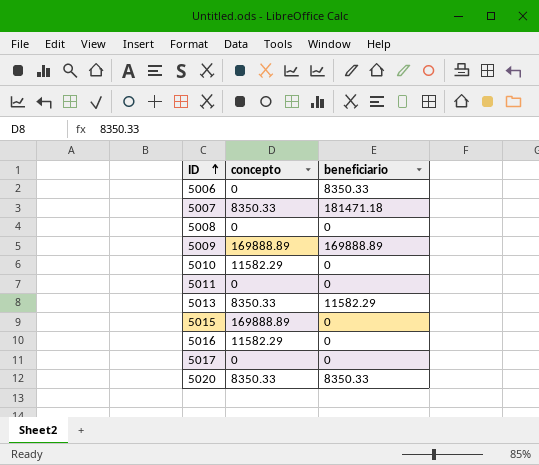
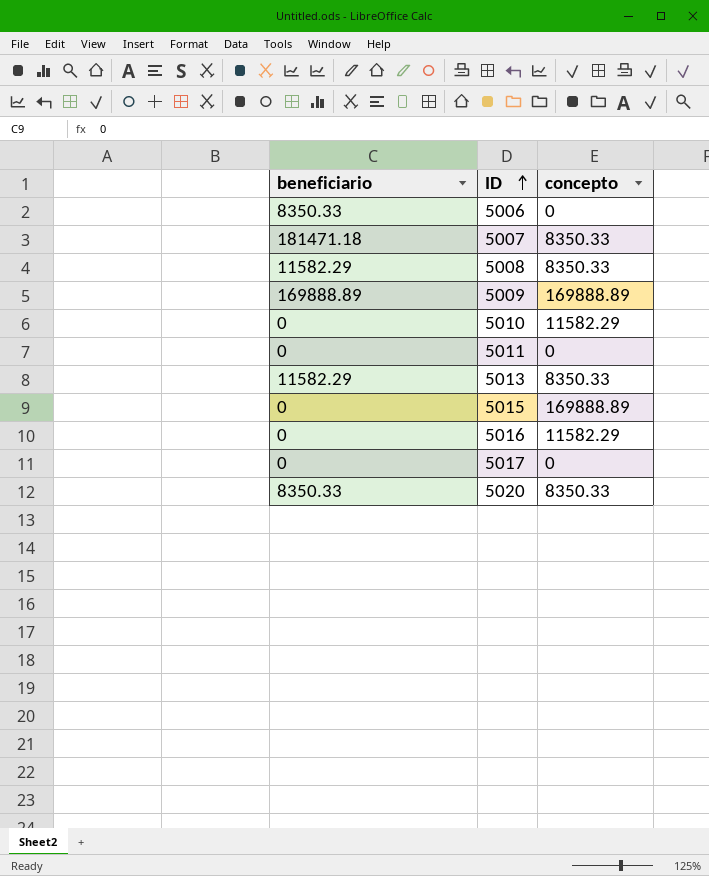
column beneficiario | position: 3 -> 1
5008 | beneficiario: 0 -> 11582.29
5008 | concepto: 0 -> 8350.33

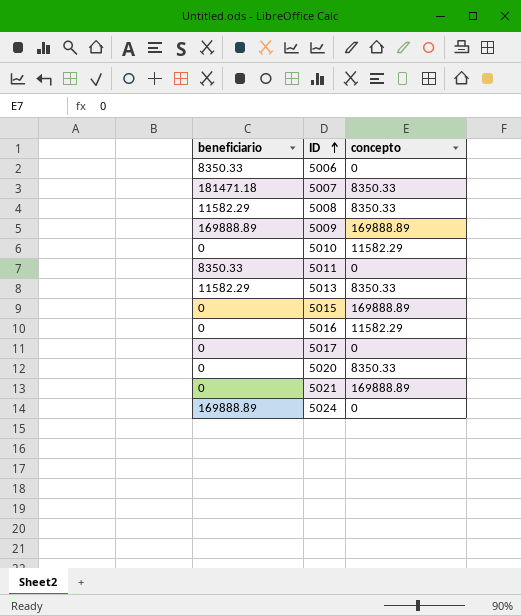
5011 | beneficiario: 0 -> 8350.33
5020 | beneficiario: 8350.33 -> 0
row 5021: none -> 0 | 169888.89
row 5024: none -> 169888.89 | 0

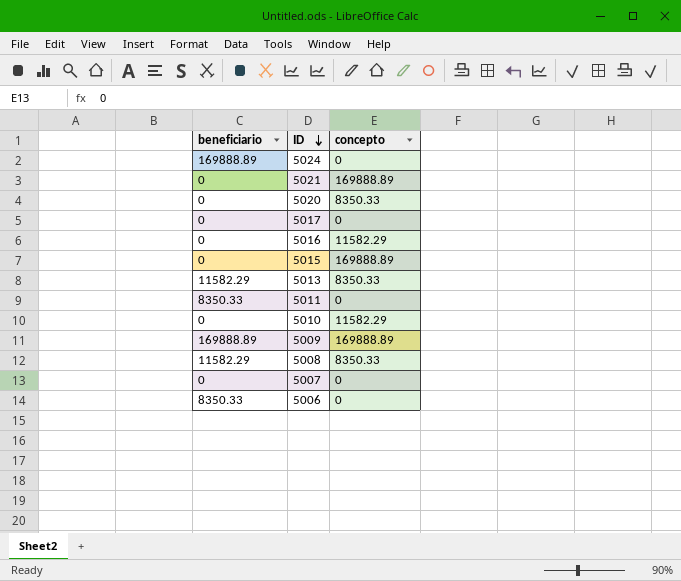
row order: ID ascending -> ID descending
5007 | beneficiario: 181471.18 -> 0
5007 | concepto: 8350.33 -> 0

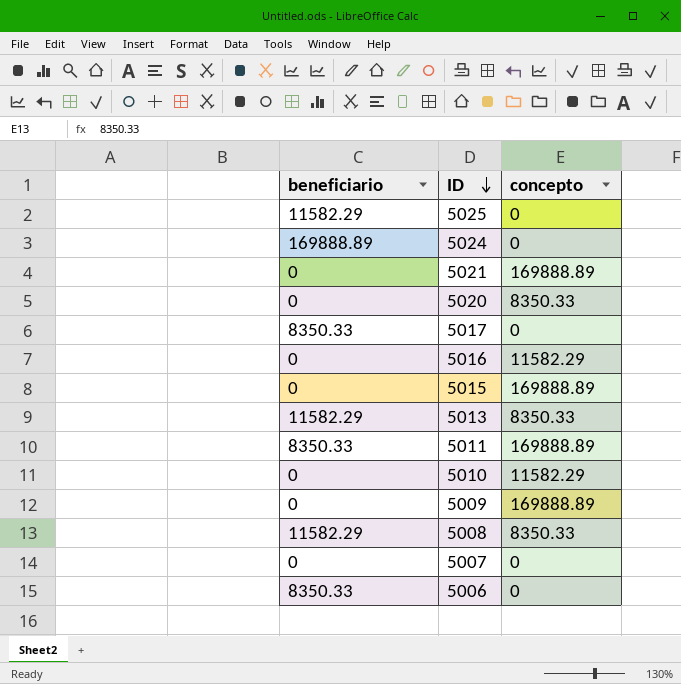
row 5025: none -> 11582.29 | 0
5017 | beneficiario: 0 -> 8350.33
5011 | concepto: 0 -> 169888.89
5009 | beneficiario: 169888.89 -> 0

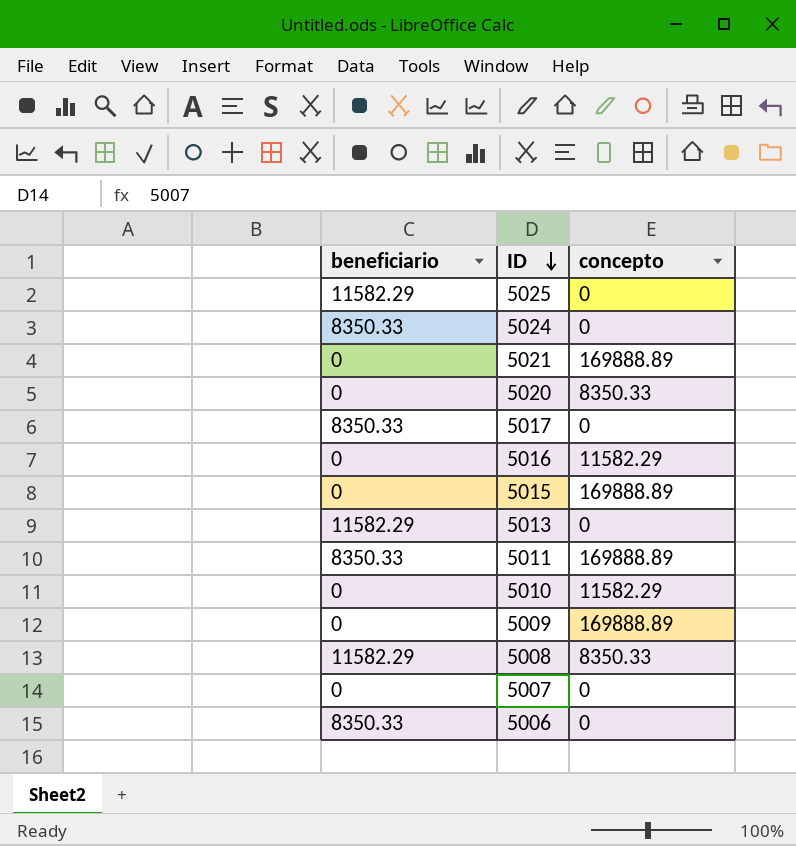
5024 | beneficiario: 169888.89 -> 8350.33
5013 | concepto: 8350.33 -> 0

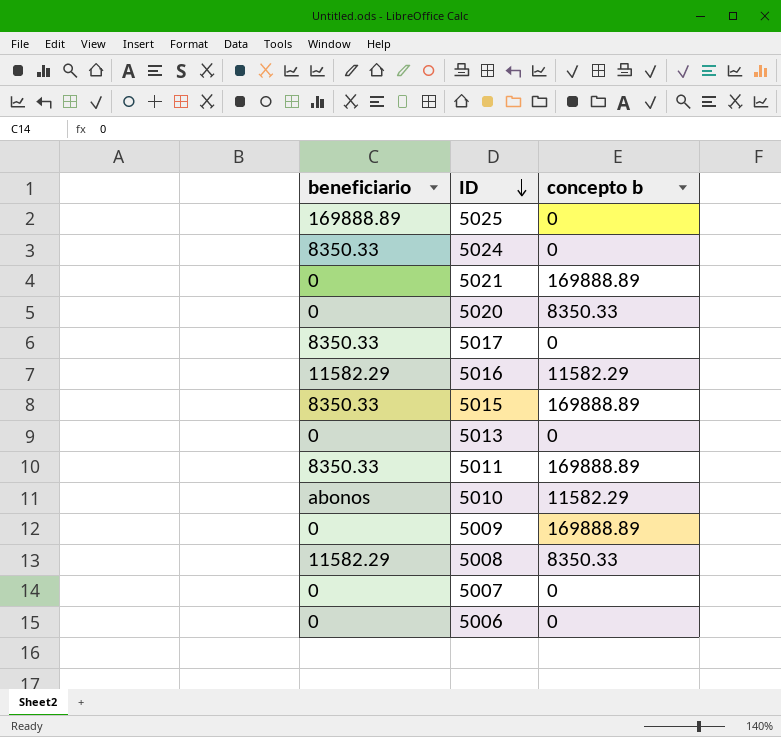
column name: concepto -> concepto b
5025 | beneficiario: 11582.29 -> 169888.89
5016 | beneficiario: 0 -> 11582.29
5015 | beneficiario: 0 -> 8350.33
5013 | beneficiario: 11582.29 -> 0
5010 | beneficiario: 0 -> abonos
5006 | beneficiario: 8350.33 -> 0

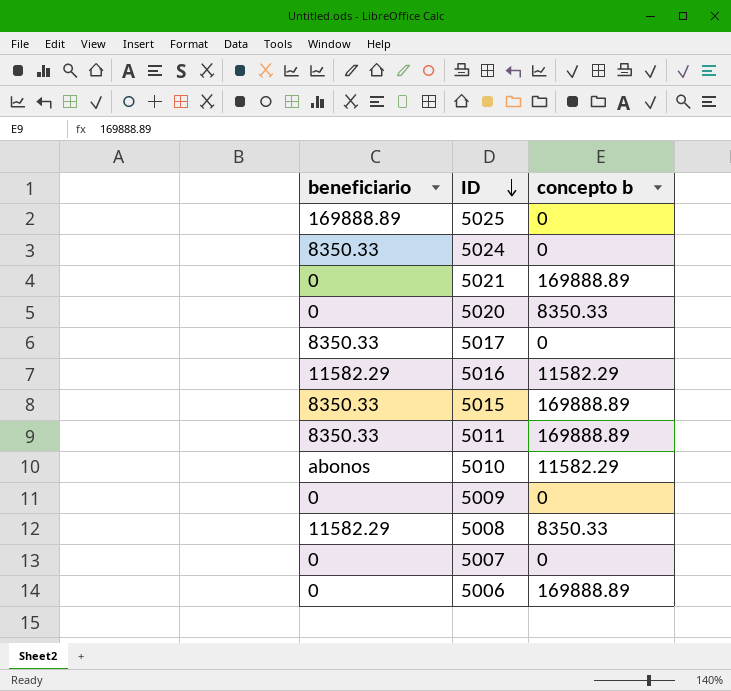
row 5013: 0 | 0 -> none
5009 | concepto b: 169888.89 -> 0
5006 | concepto b: 0 -> 169888.89

